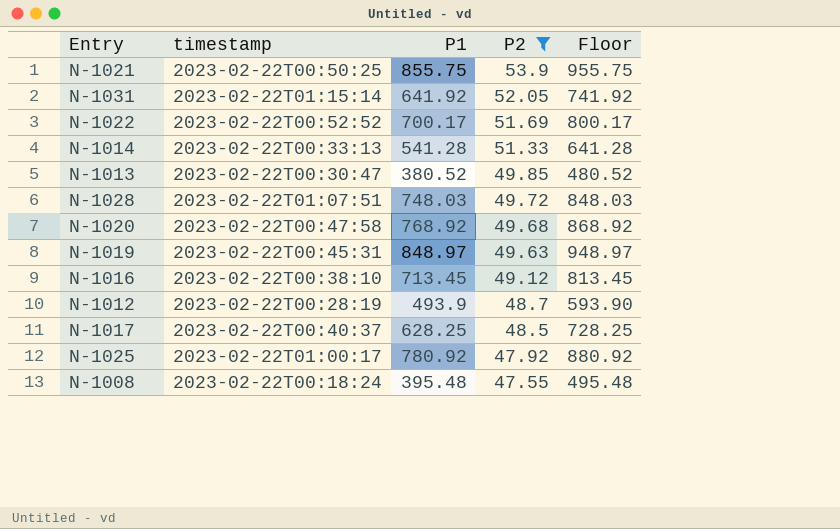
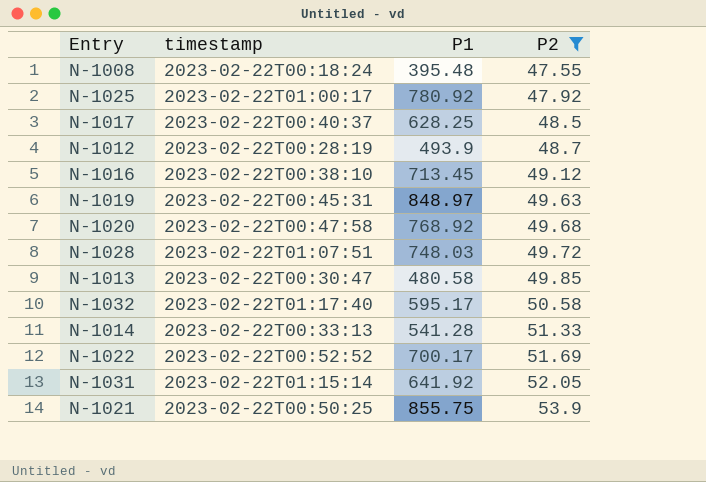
row order: P2 descending -> P2 ascending
column Floor | formula: [P1] + 100 -> none
N-1013 | P1: 380.52 -> 480.58
row N-1032: none -> 2023-02-22T01:17:40 | 595.17 | 50.58

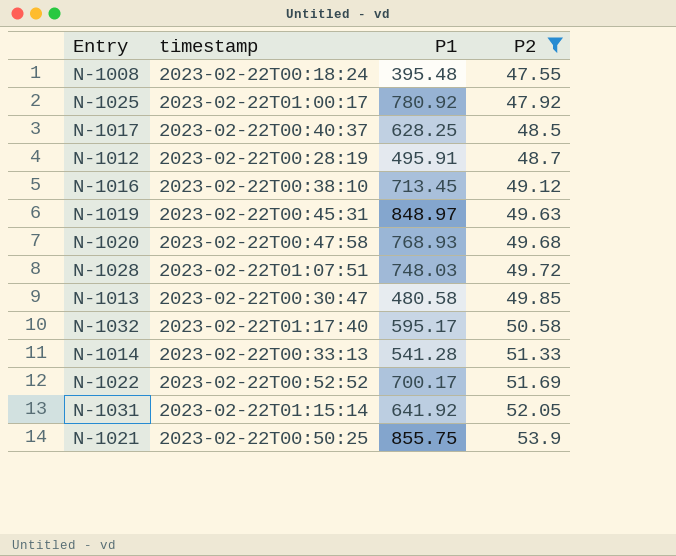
N-1012 | P1: 493.9 -> 495.91
N-1020 | P1: 768.92 -> 768.93

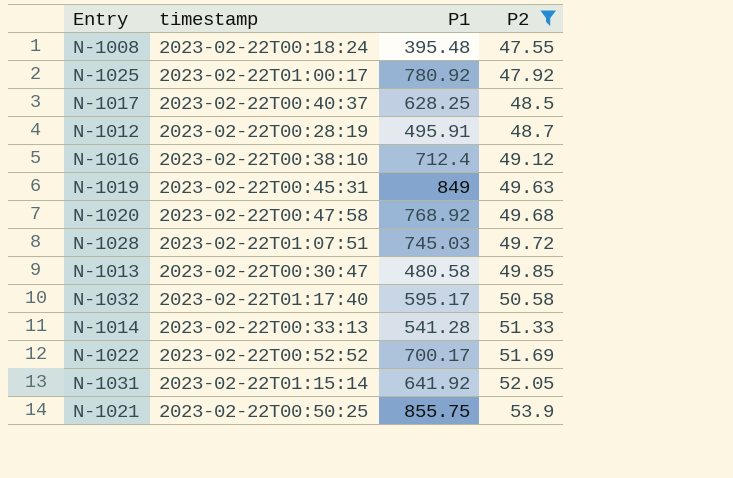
N-1016 | P1: 713.45 -> 712.4
N-1019 | P1: 848.97 -> 849
N-1020 | P1: 768.93 -> 768.92
N-1028 | P1: 748.03 -> 745.03

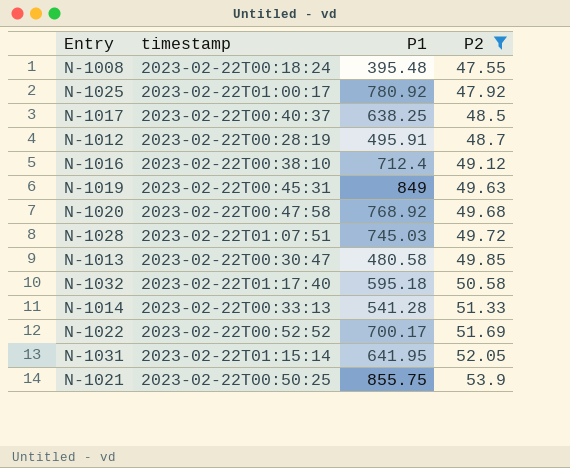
N-1017 | P1: 628.25 -> 638.25
N-1032 | P1: 595.17 -> 595.18
N-1031 | P1: 641.92 -> 641.95

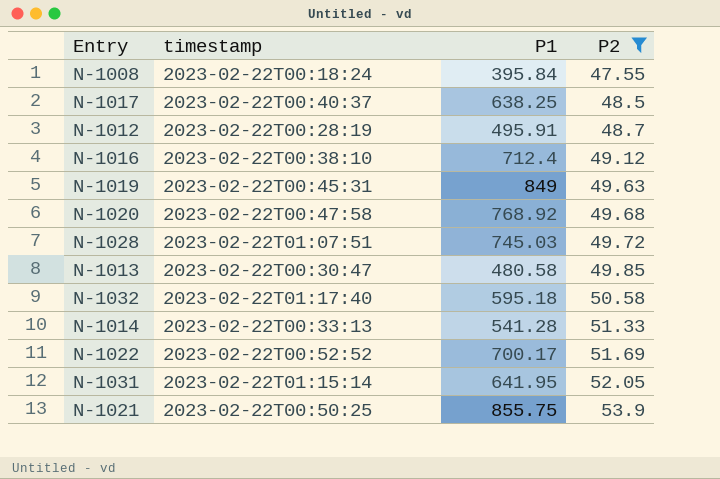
row N-1025: 2023-02-22T01:00:17 | 780.92 | 47.92 -> none
N-1008 | P1: 395.48 -> 395.84

